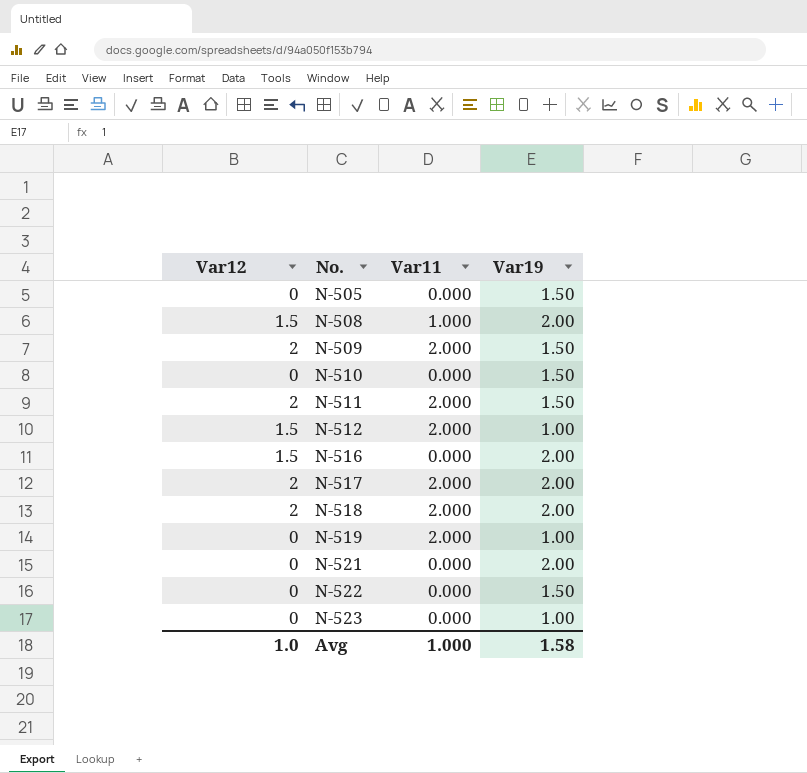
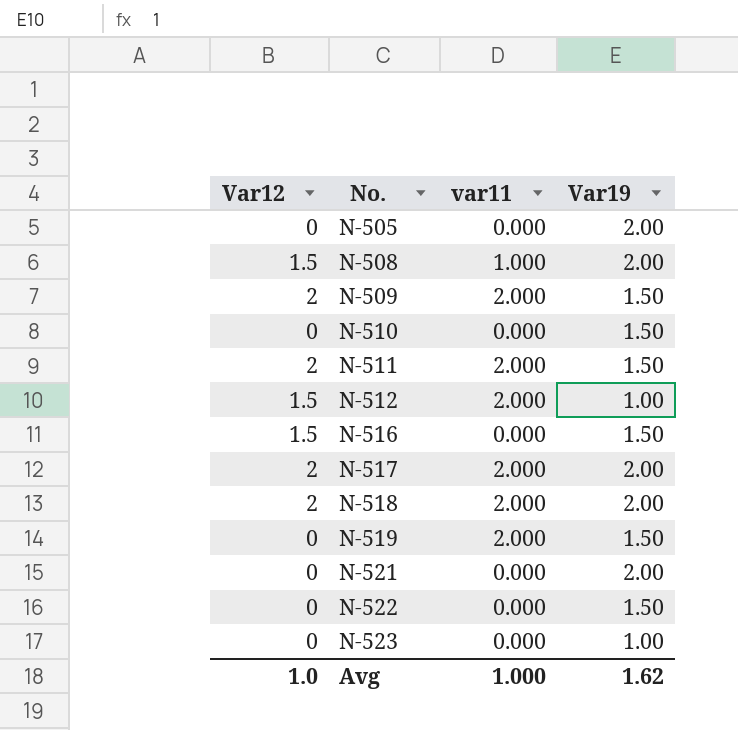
column name: Var11 -> var11
N-505 | Var19: 1.50 -> 2.00
N-516 | Var19: 2.00 -> 1.50
N-519 | Var19: 1.00 -> 1.50
Avg | Var19: 1.58 -> 1.62

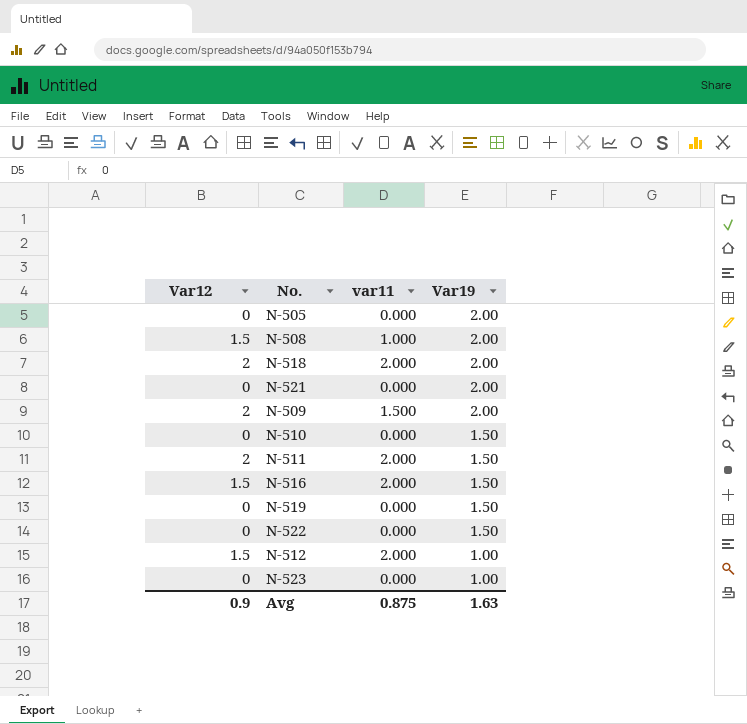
row order: No. ascending -> Var19 descending
row N-517: 2 | 2.000 | 2.00 -> none
N-509 | var11: 2.000 -> 1.500
N-509 | Var19: 1.50 -> 2.00
N-516 | var11: 0.000 -> 2.000
N-519 | var11: 2.000 -> 0.000
Avg | Var12: 1.0 -> 0.9
Avg | var11: 1.000 -> 0.875
Avg | Var19: 1.62 -> 1.63

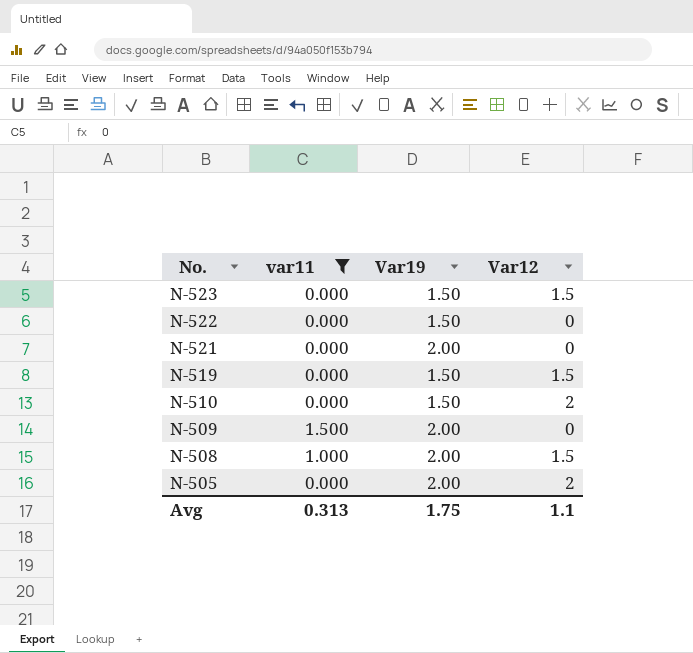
filter: none -> var11 != 2.000
row order: Var19 descending -> No. descending
column Var12 | position: 1 -> 4
N-523 | Var19: 1.00 -> 1.50
N-523 | Var12: 0 -> 1.5
N-519 | Var12: 0 -> 1.5
N-510 | Var12: 0 -> 2
N-509 | Var12: 2 -> 0
N-505 | Var12: 0 -> 2
Avg | var11: 0.875 -> 0.313
Avg | Var19: 1.63 -> 1.75
Avg | Var12: 0.9 -> 1.1

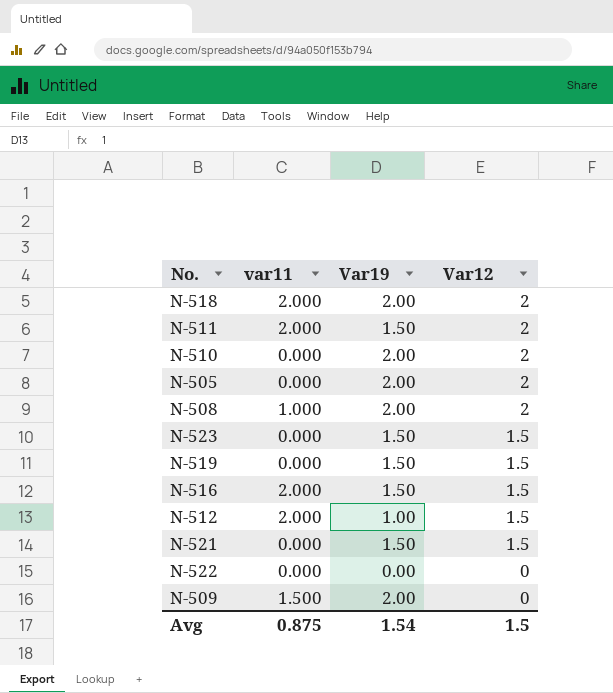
filter: var11 != 2.000 -> none
row order: No. descending -> Var12 descending
N-510 | Var19: 1.50 -> 2.00
N-508 | Var12: 1.5 -> 2
N-521 | Var19: 2.00 -> 1.50
N-521 | Var12: 0 -> 1.5
N-522 | Var19: 1.50 -> 0.00
Avg | var11: 0.313 -> 0.875
Avg | Var19: 1.75 -> 1.54
Avg | Var12: 1.1 -> 1.5

